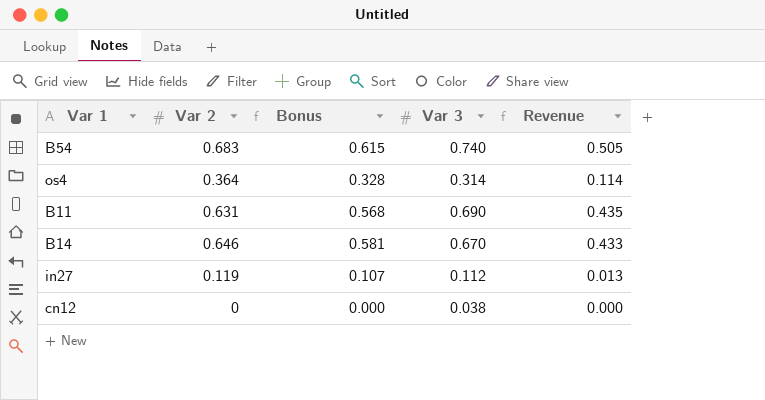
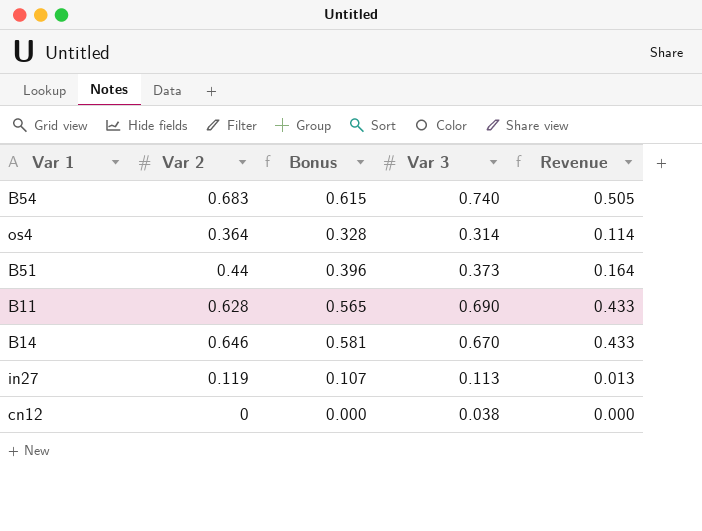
row B51: none -> 0.44 | 0.396 | 0.373 | 0.164
B11 | Var 2: 0.631 -> 0.628
B11 | Bonus: 0.568 -> 0.565
B11 | Revenue: 0.435 -> 0.433
in27 | Var 3: 0.112 -> 0.113

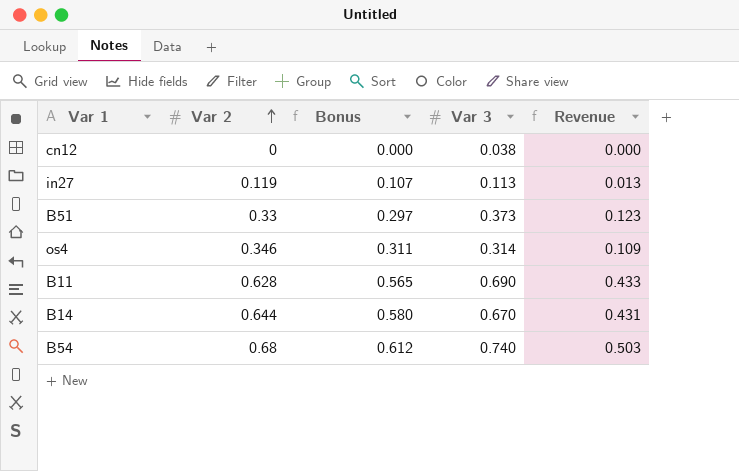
row order: none -> Var 2 ascending
B51 | Var 2: 0.44 -> 0.33
B51 | Bonus: 0.396 -> 0.297
B51 | Revenue: 0.164 -> 0.123
os4 | Var 2: 0.364 -> 0.346
os4 | Bonus: 0.328 -> 0.311
os4 | Revenue: 0.114 -> 0.109
B14 | Var 2: 0.646 -> 0.644
B14 | Bonus: 0.581 -> 0.580
B14 | Revenue: 0.433 -> 0.431
B54 | Var 2: 0.683 -> 0.68
B54 | Bonus: 0.615 -> 0.612
B54 | Revenue: 0.505 -> 0.503

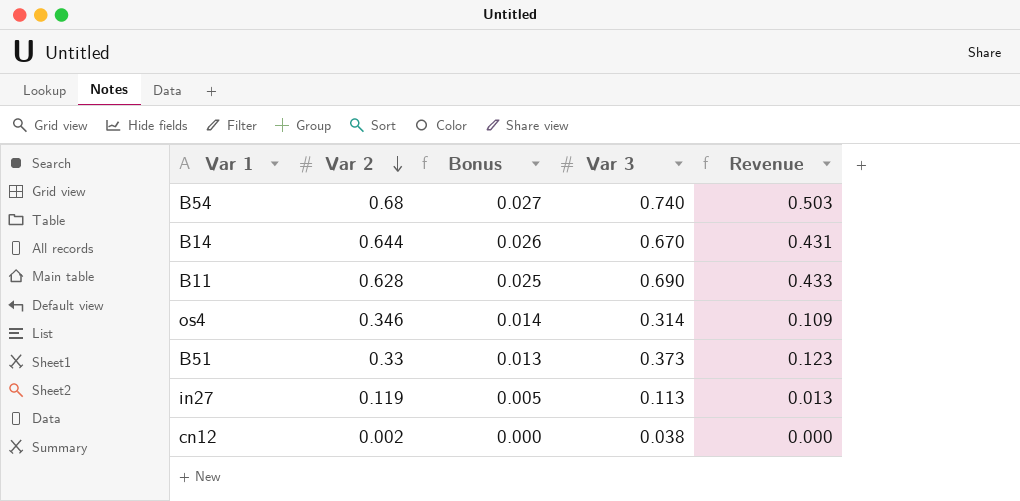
row order: Var 2 ascending -> Var 2 descending
column Bonus | formula: [Var 2] * 0.9 -> [Var 2] * 0.04
cn12 | Var 2: 0 -> 0.002

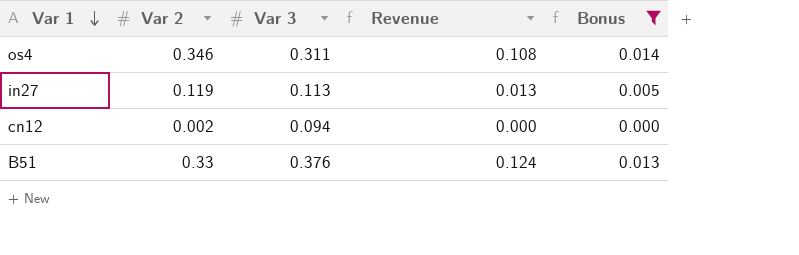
filter: none -> Bonus <= 0.014
row order: Var 2 descending -> Var 1 descending
column Bonus | position: 3 -> 5
os4 | Var 3: 0.314 -> 0.311
os4 | Revenue: 0.109 -> 0.108
cn12 | Var 3: 0.038 -> 0.094
B51 | Var 3: 0.373 -> 0.376
B51 | Revenue: 0.123 -> 0.124

